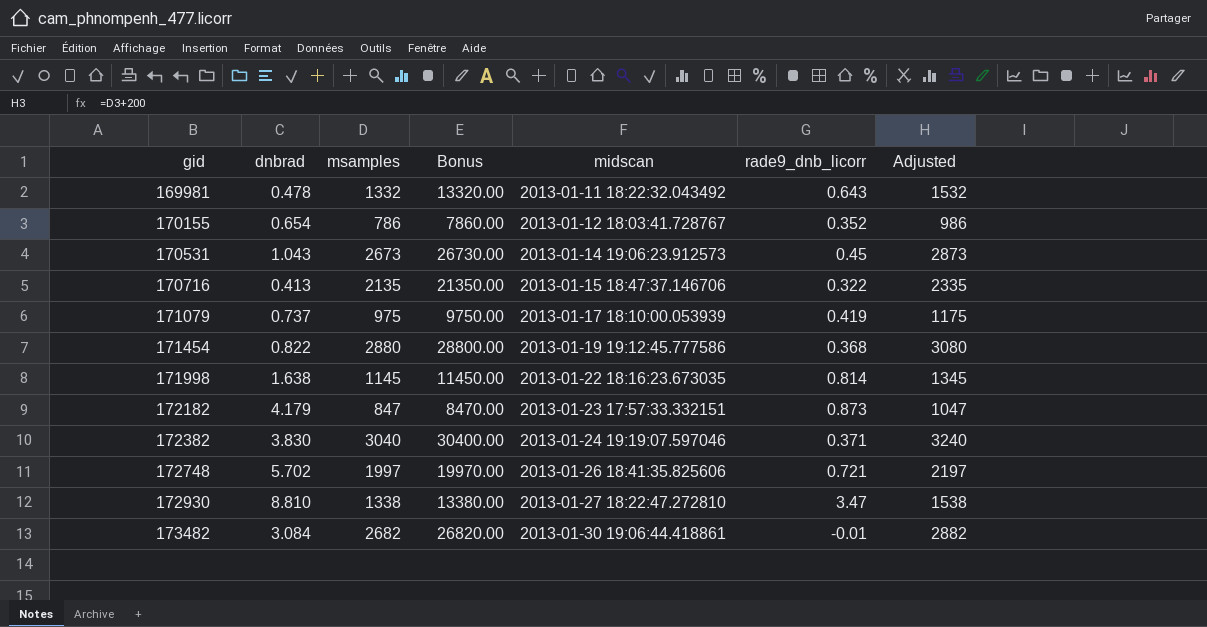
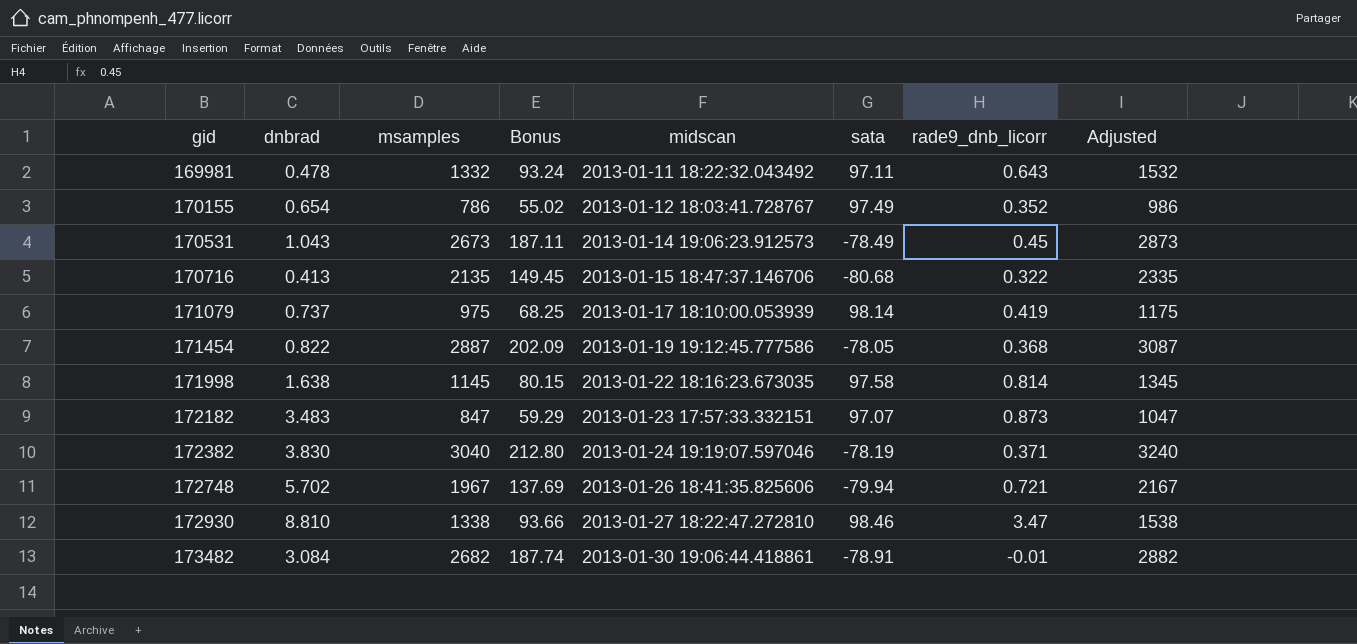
column Bonus | formula: [msamples] * 10 -> [msamples] * 0.07
column sata | position: none -> 6
171454 | msamples: 2880 -> 2887
171454 | Adjusted: 3080 -> 3087
172182 | dnbrad: 4.179 -> 3.483
172748 | msamples: 1997 -> 1967
172748 | Adjusted: 2197 -> 2167

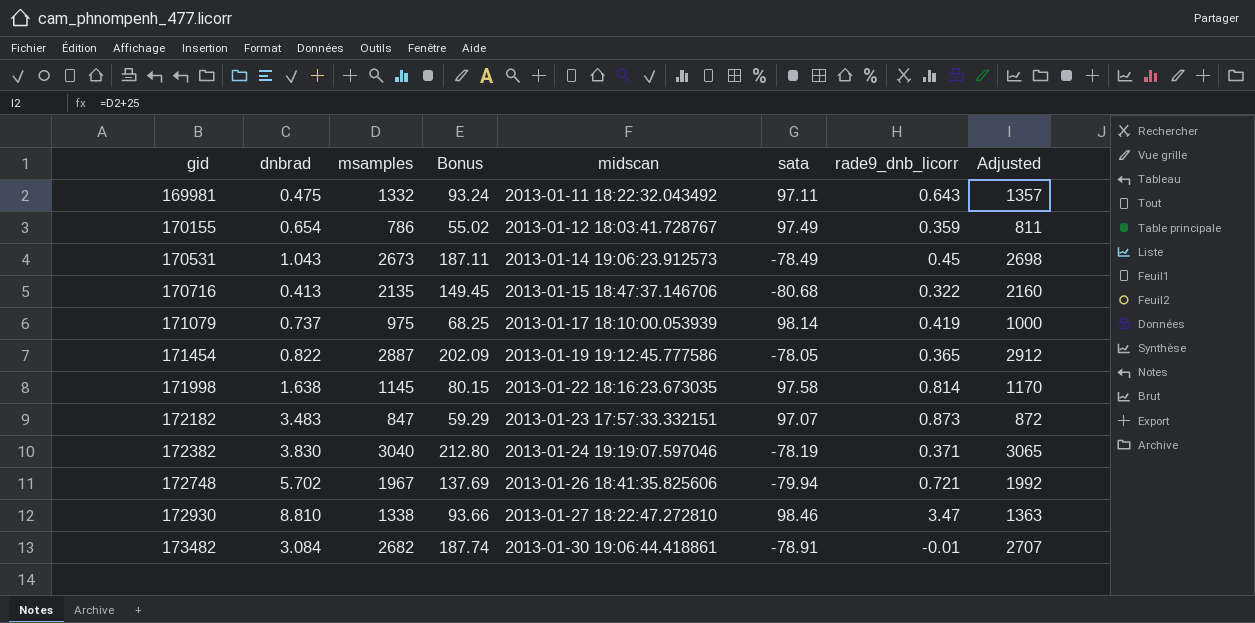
column Adjusted | formula: [msamples] + 200 -> [msamples] + 25
169981 | dnbrad: 0.478 -> 0.475
170155 | rade9_dnb_licorr: 0.352 -> 0.359
171454 | rade9_dnb_licorr: 0.368 -> 0.365

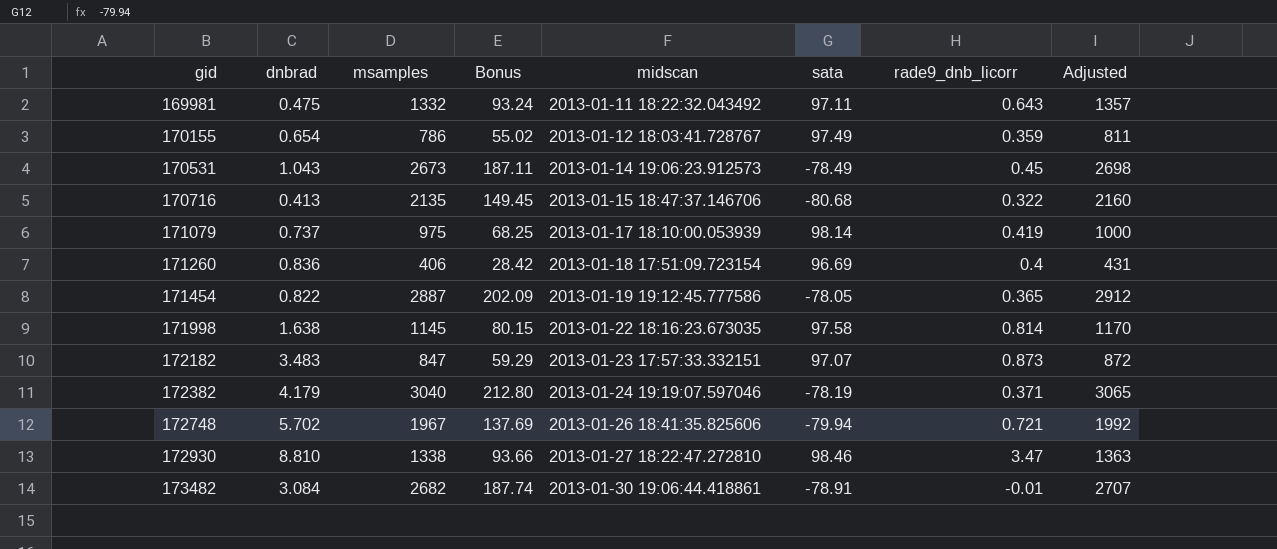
row 171260: none -> 0.836 | 406 | 28.42 | 2013-01-18 17:51:09.723154 | 96.69 | 0.4 | 431
172382 | dnbrad: 3.830 -> 4.179

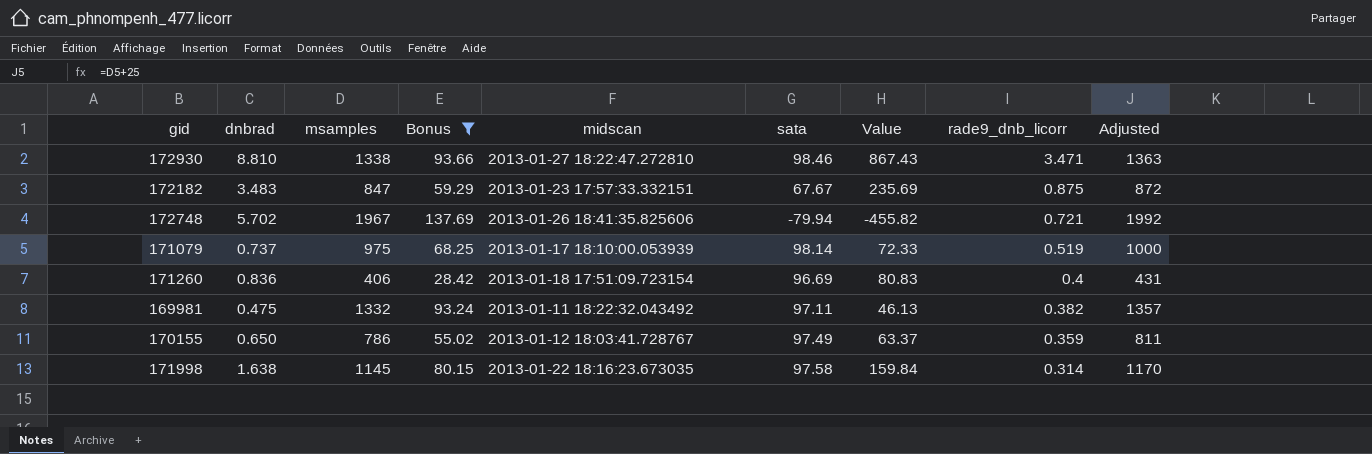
filter: none -> Bonus <= 137.69
row order: gid ascending -> rade9_dnb_licorr descending
column Value | formula: none -> [dnbrad] * [sata]
172930 | rade9_dnb_licorr: 3.47 -> 3.471
172182 | sata: 97.07 -> 67.67
172182 | rade9_dnb_licorr: 0.873 -> 0.875
171079 | rade9_dnb_licorr: 0.419 -> 0.519
169981 | rade9_dnb_licorr: 0.643 -> 0.382
170155 | dnbrad: 0.654 -> 0.650
171998 | rade9_dnb_licorr: 0.814 -> 0.314

